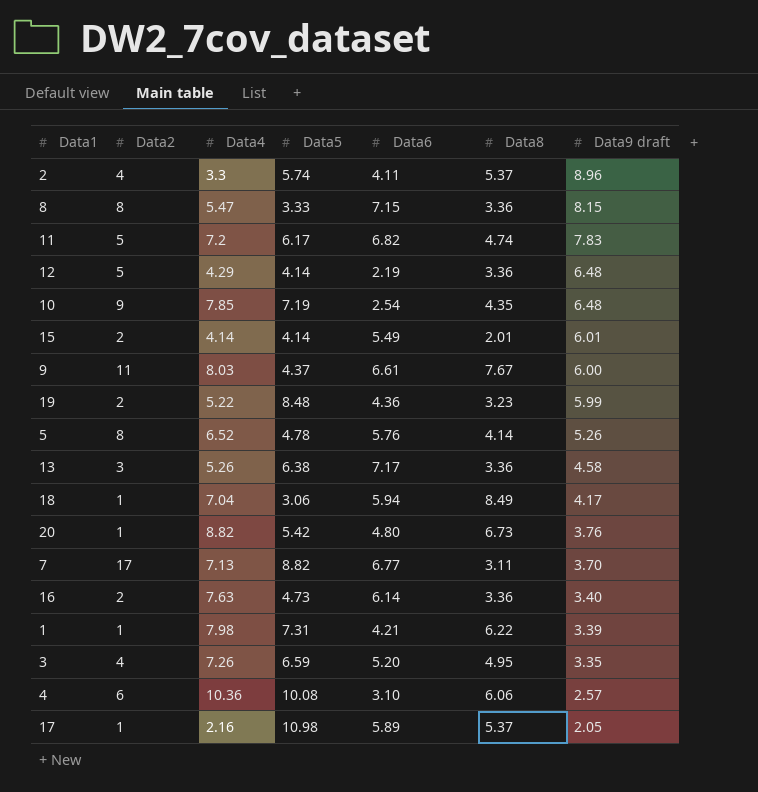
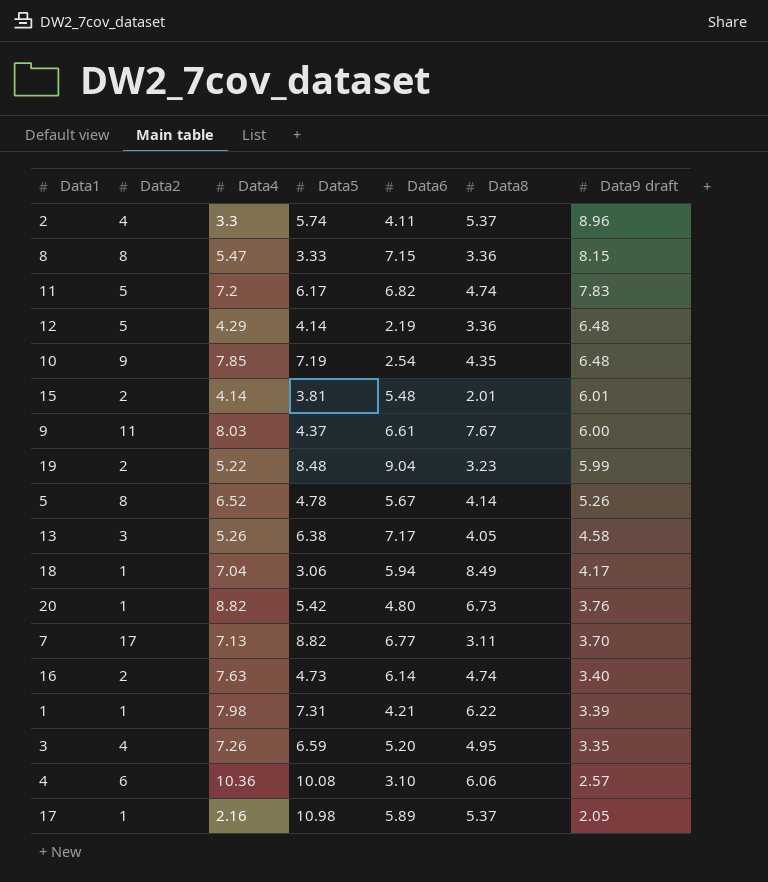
15 | Data5: 4.14 -> 3.81
15 | Data6: 5.49 -> 5.48
19 | Data6: 4.36 -> 9.04
5 | Data6: 5.76 -> 5.67
13 | Data8: 3.36 -> 4.05
16 | Data8: 3.36 -> 4.74

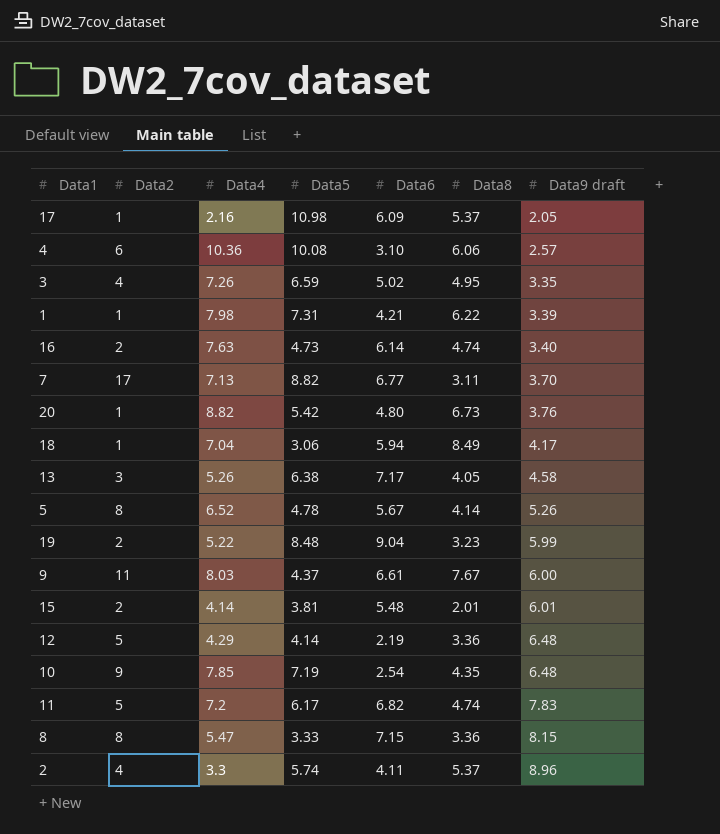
row order: Data9 draft descending -> Data9 draft ascending
17 | Data6: 5.89 -> 6.09
3 | Data6: 5.20 -> 5.02

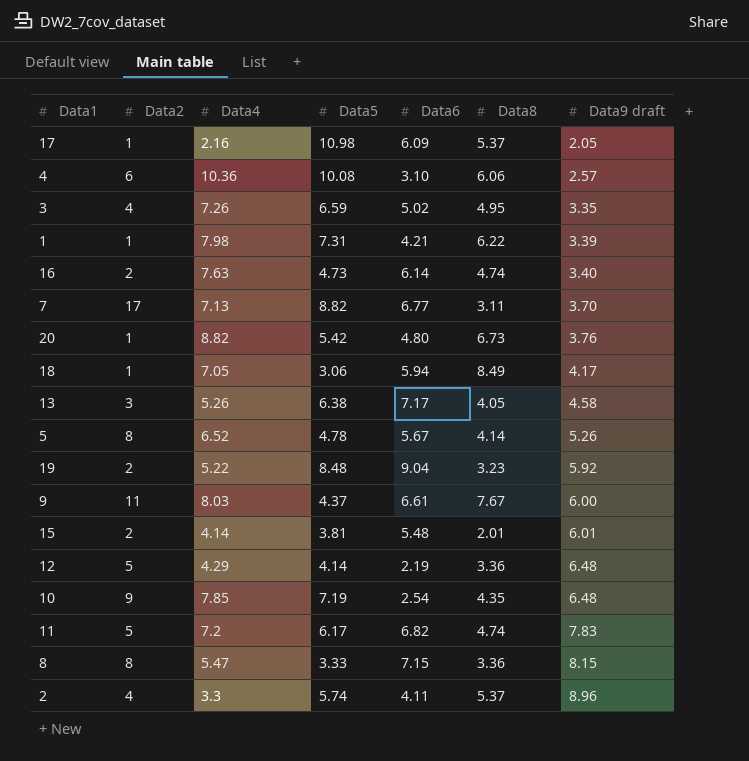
18 | Data4: 7.04 -> 7.05
19 | Data9 draft: 5.99 -> 5.92

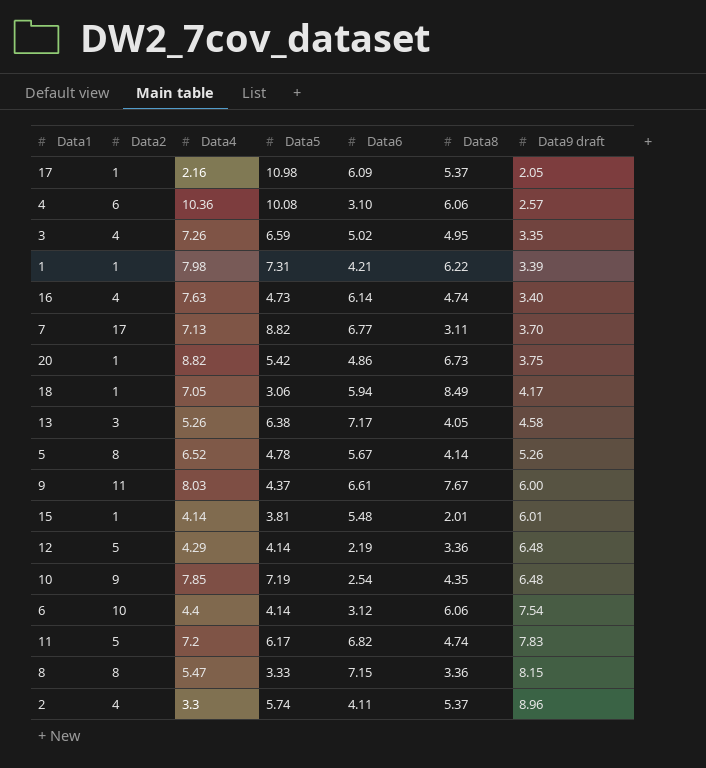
row 19: 2 | 5.22 | 8.48 | 9.04 | 3.23 | 5.92 -> none
16 | Data2: 2 -> 4
20 | Data6: 4.80 -> 4.86
20 | Data9 draft: 3.76 -> 3.75
15 | Data2: 2 -> 1
row 6: none -> 10 | 4.4 | 4.14 | 3.12 | 6.06 | 7.54

